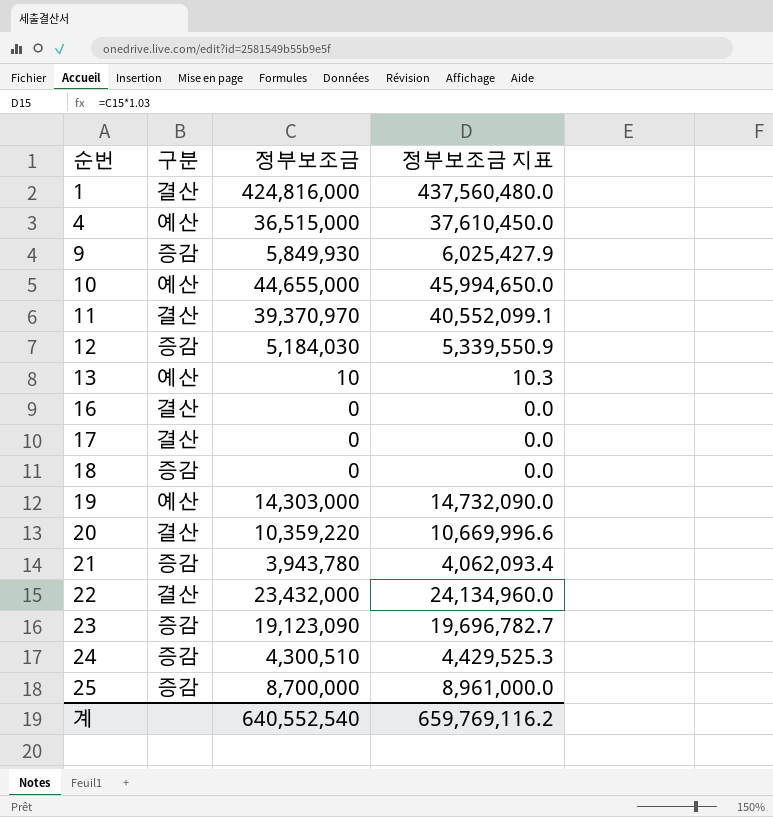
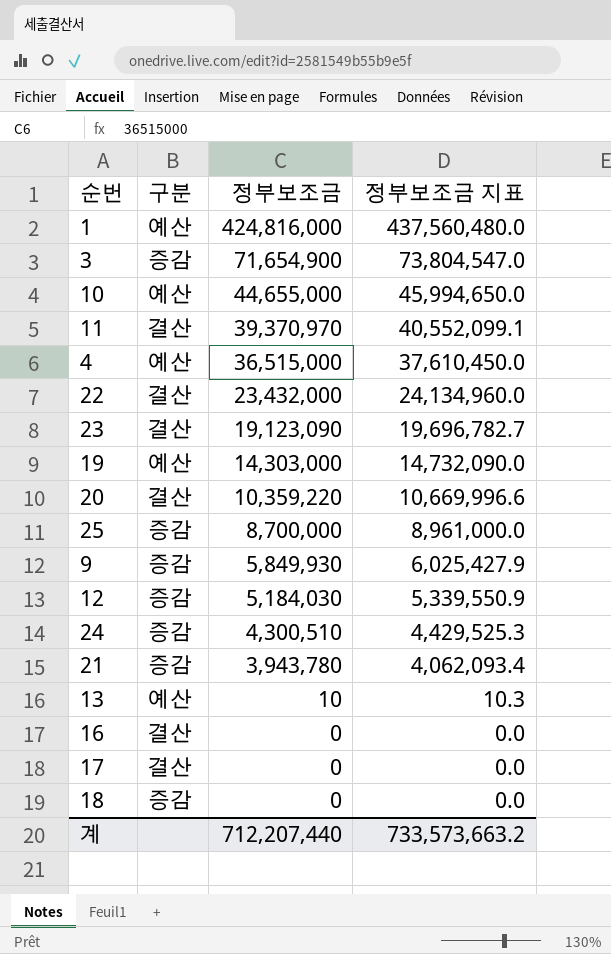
row order: 순번 ascending -> 정부보조금 descending
1 | 구분: 결산 -> 예산
row 3: none -> 증감 | 71,654,900 | 73,804,547.0
23 | 구분: 증감 -> 결산
계 | 정부보조금: 640,552,540 -> 712,207,440
계 | 정부보조금 지표: 659,769,116.2 -> 733,573,663.2

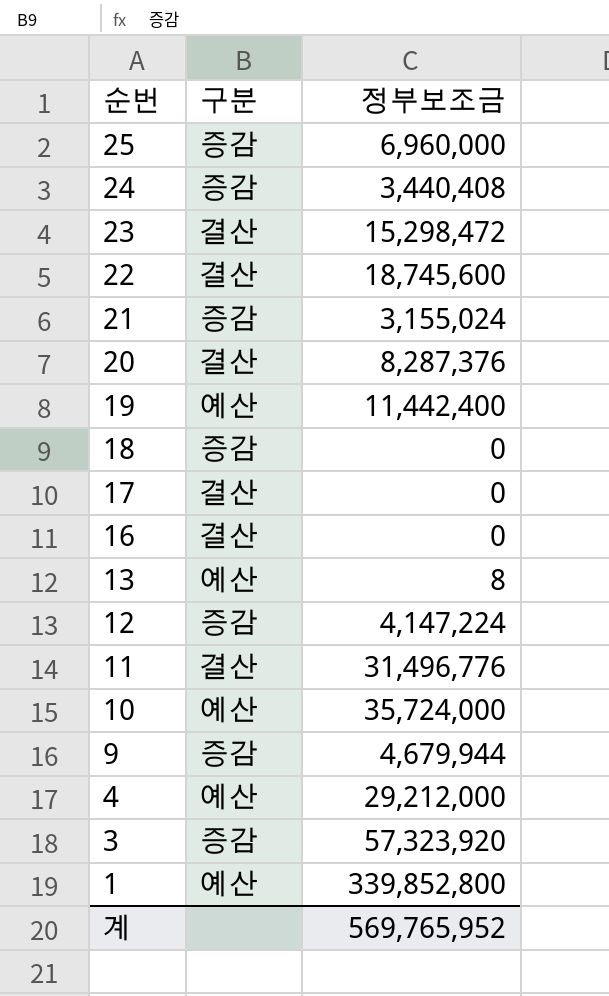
row order: 정부보조금 descending -> 순번 descending
column 정부보조금 지표 | formula: [정부보조금] * 1.03 -> none
25 | 정부보조금: 8,700,000 -> 6,960,000
24 | 정부보조금: 4,300,510 -> 3,440,408
23 | 정부보조금: 19,123,090 -> 15,298,472
22 | 정부보조금: 23,432,000 -> 18,745,600
21 | 정부보조금: 3,943,780 -> 3,155,024
20 | 정부보조금: 10,359,220 -> 8,287,376
19 | 정부보조금: 14,303,000 -> 11,442,400
13 | 정부보조금: 10 -> 8
12 | 정부보조금: 5,184,030 -> 4,147,224
11 | 정부보조금: 39,370,970 -> 31,496,776
10 | 정부보조금: 44,655,000 -> 35,724,000
9 | 정부보조금: 5,849,930 -> 4,679,944
4 | 정부보조금: 36,515,000 -> 29,212,000
3 | 정부보조금: 71,654,900 -> 57,323,920
1 | 정부보조금: 424,816,000 -> 339,852,800
계 | 정부보조금: 712,207,440 -> 569,765,952

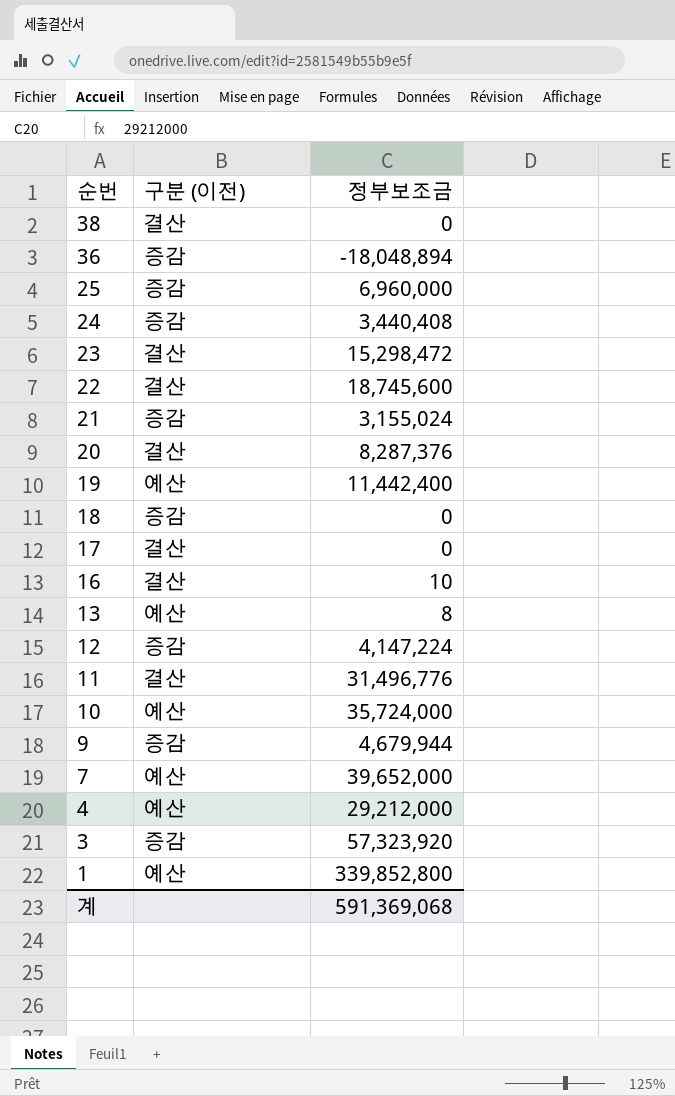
column name: 구분 -> 구분 (이전)
row 38: none -> 결산 | 0
row 36: none -> 증감 | -18,048,894
16 | 정부보조금: 0 -> 10
row 7: none -> 예산 | 39,652,000
계 | 정부보조금: 569,765,952 -> 591,369,068

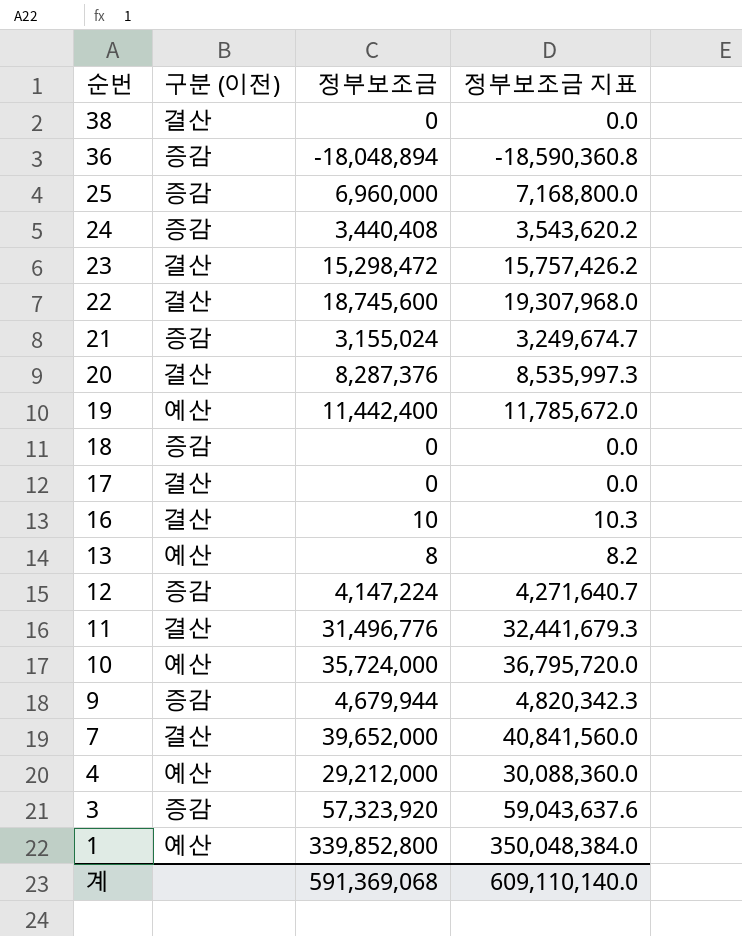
column 정부보조금 지표 | formula: none -> [정부보조금] * 1.03
7 | 구분 (이전): 예산 -> 결산

